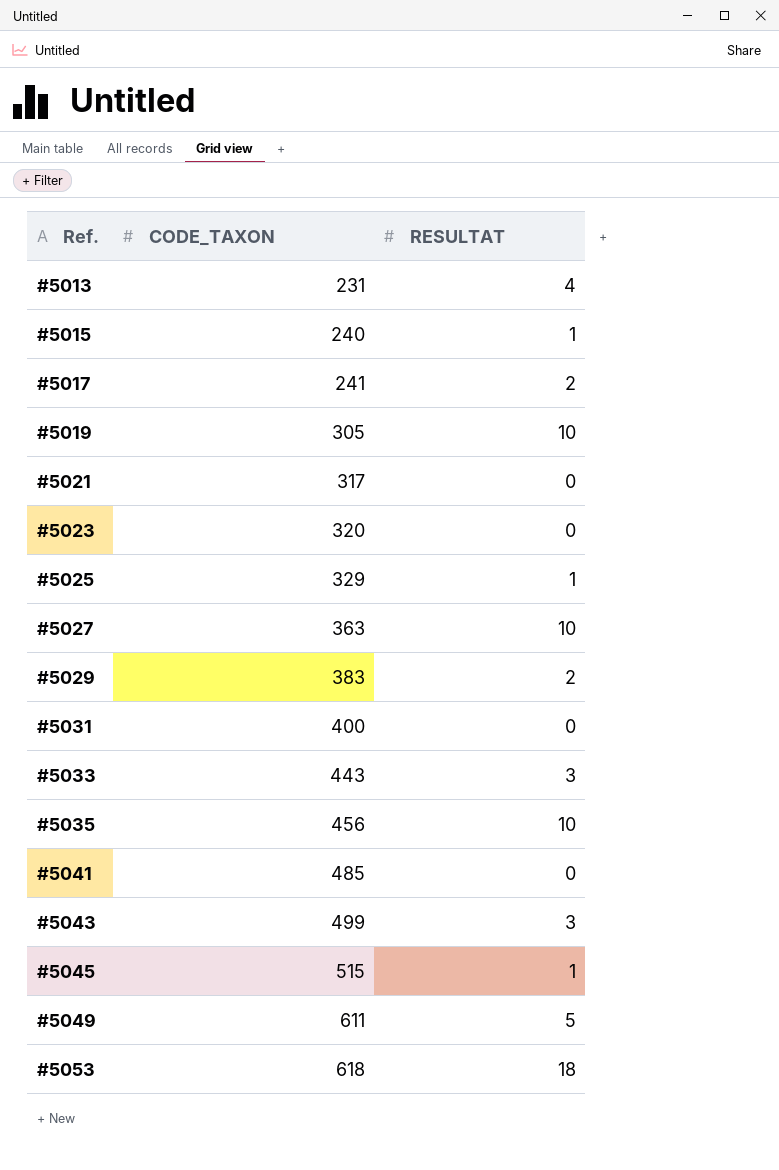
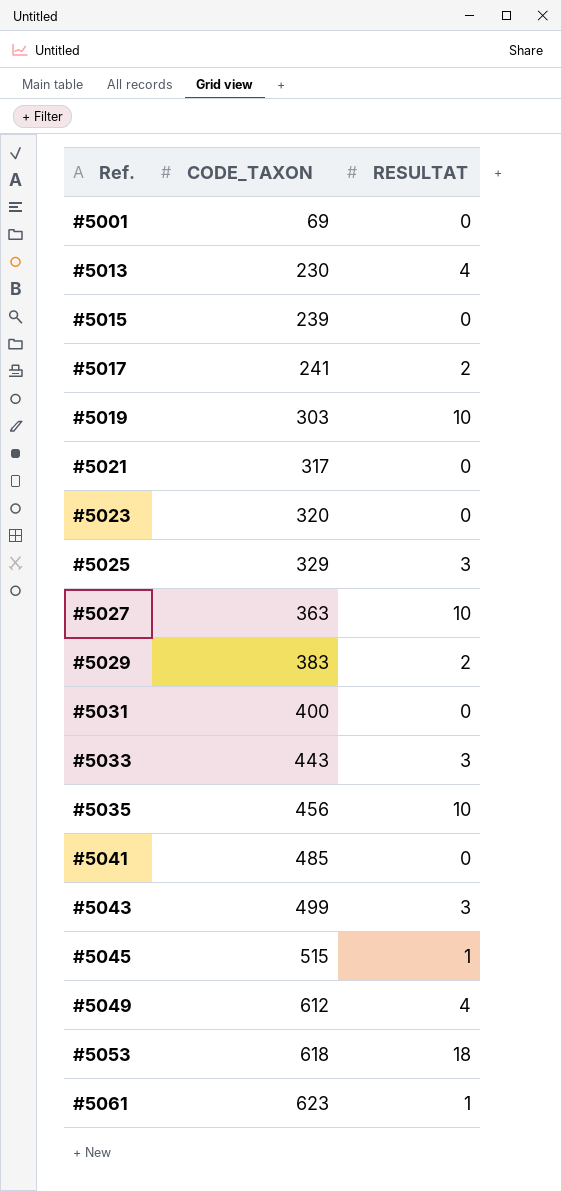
row #5001: none -> 69 | 0
#5013 | CODE_TAXON: 231 -> 230
#5015 | CODE_TAXON: 240 -> 239
#5015 | RESULTAT: 1 -> 0
#5019 | CODE_TAXON: 305 -> 303
#5025 | RESULTAT: 1 -> 3
#5049 | CODE_TAXON: 611 -> 612
#5049 | RESULTAT: 5 -> 4
row #5061: none -> 623 | 1

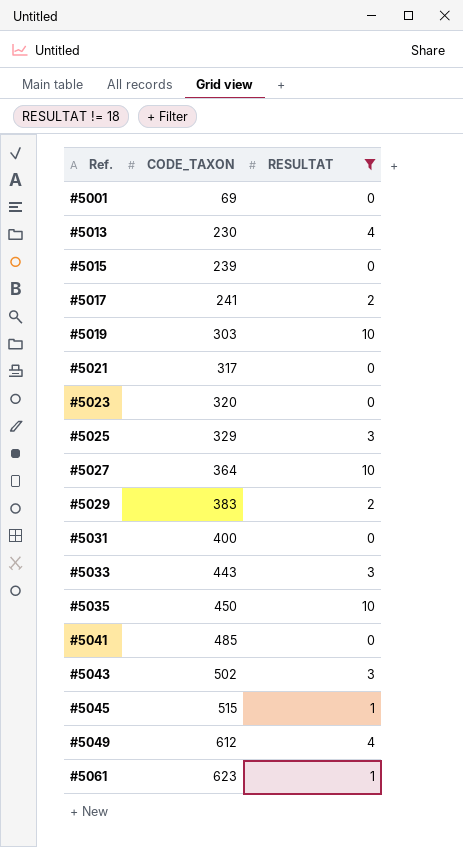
filter: none -> RESULTAT != 18
#5027 | CODE_TAXON: 363 -> 364
#5035 | CODE_TAXON: 456 -> 450
#5043 | CODE_TAXON: 499 -> 502

